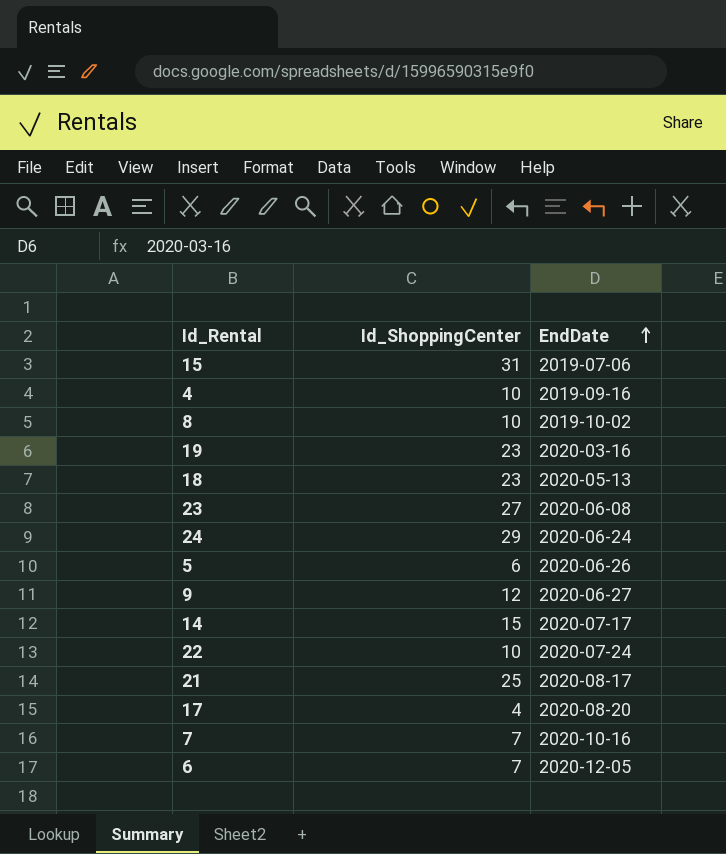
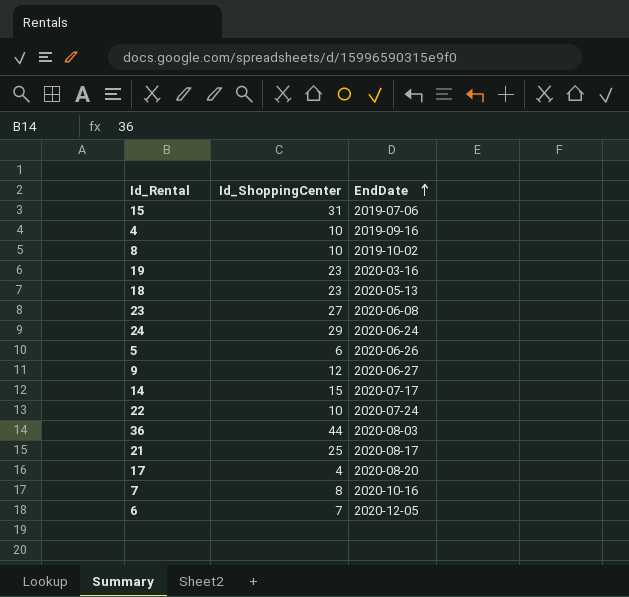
row 36: none -> 44 | 2020-08-03
7 | Id_ShoppingCenter: 7 -> 8

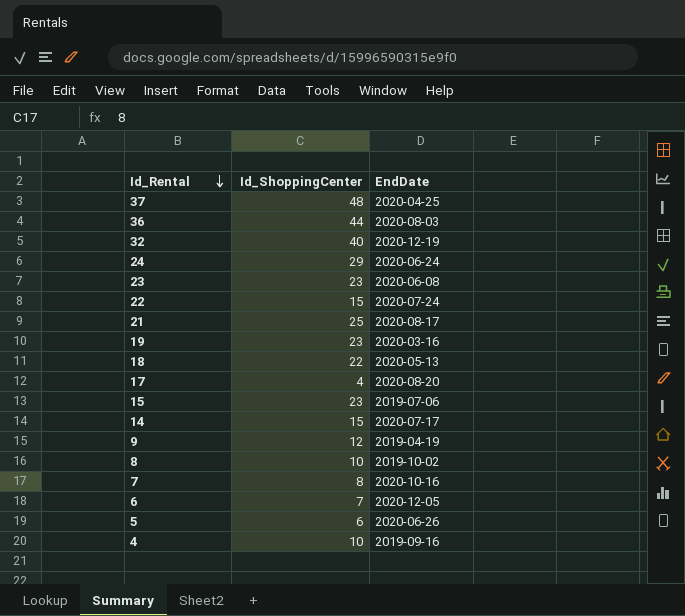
row order: EndDate ascending -> Id_Rental descending
row 37: none -> 48 | 2020-04-25
row 32: none -> 40 | 2020-12-19
23 | Id_ShoppingCenter: 27 -> 23
22 | Id_ShoppingCenter: 10 -> 15
18 | Id_ShoppingCenter: 23 -> 22
15 | Id_ShoppingCenter: 31 -> 23
9 | EndDate: 2020-06-27 -> 2019-04-19

